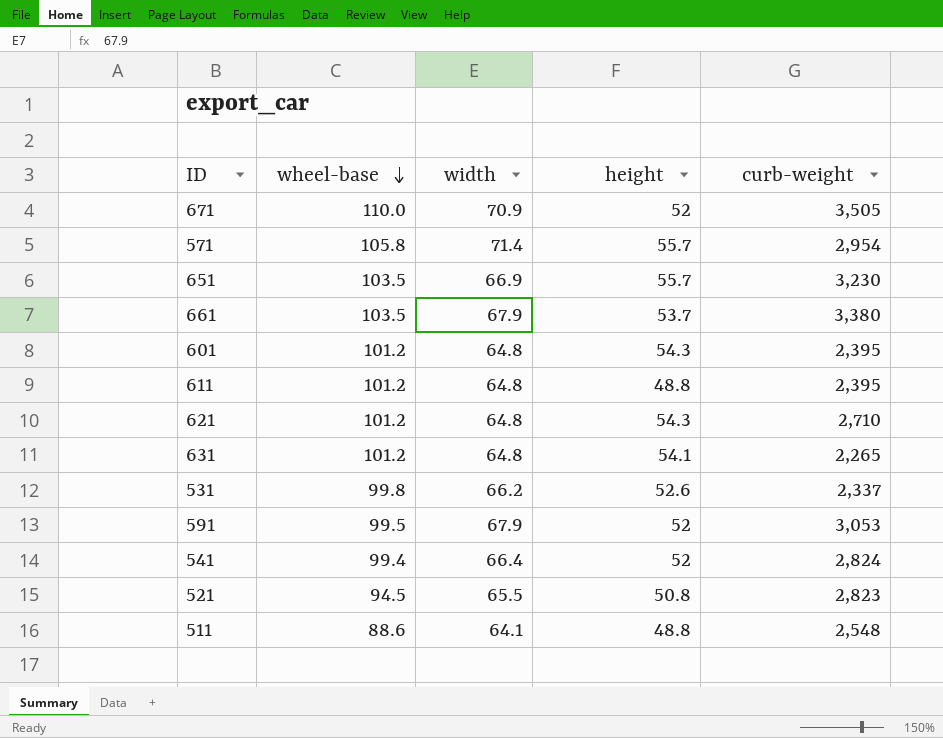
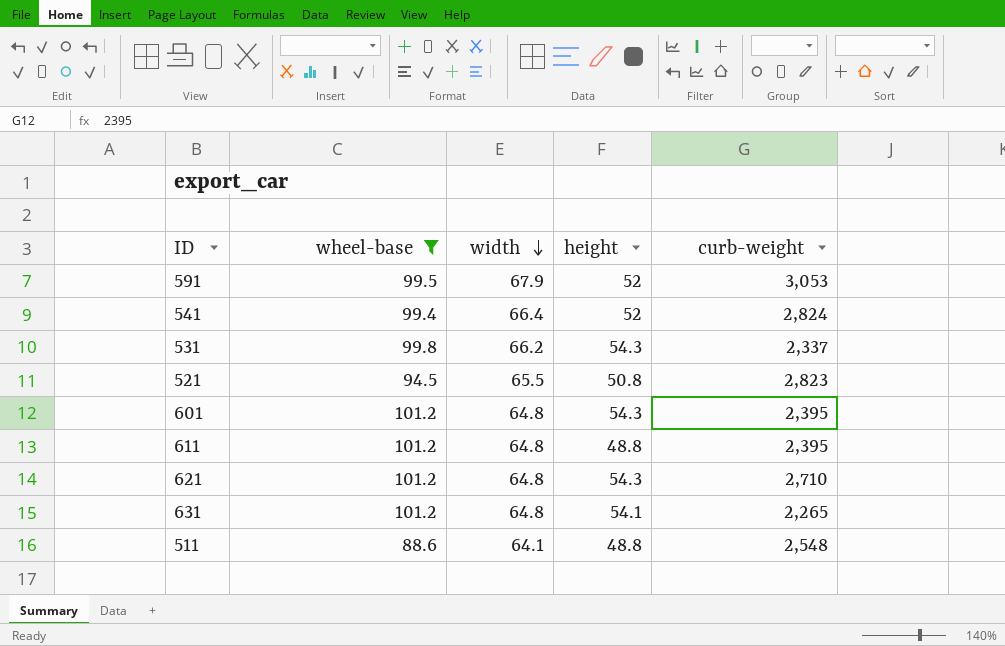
filter: none -> wheel-base <= 101.2
row order: wheel-base descending -> width descending
531 | height: 52.6 -> 54.3

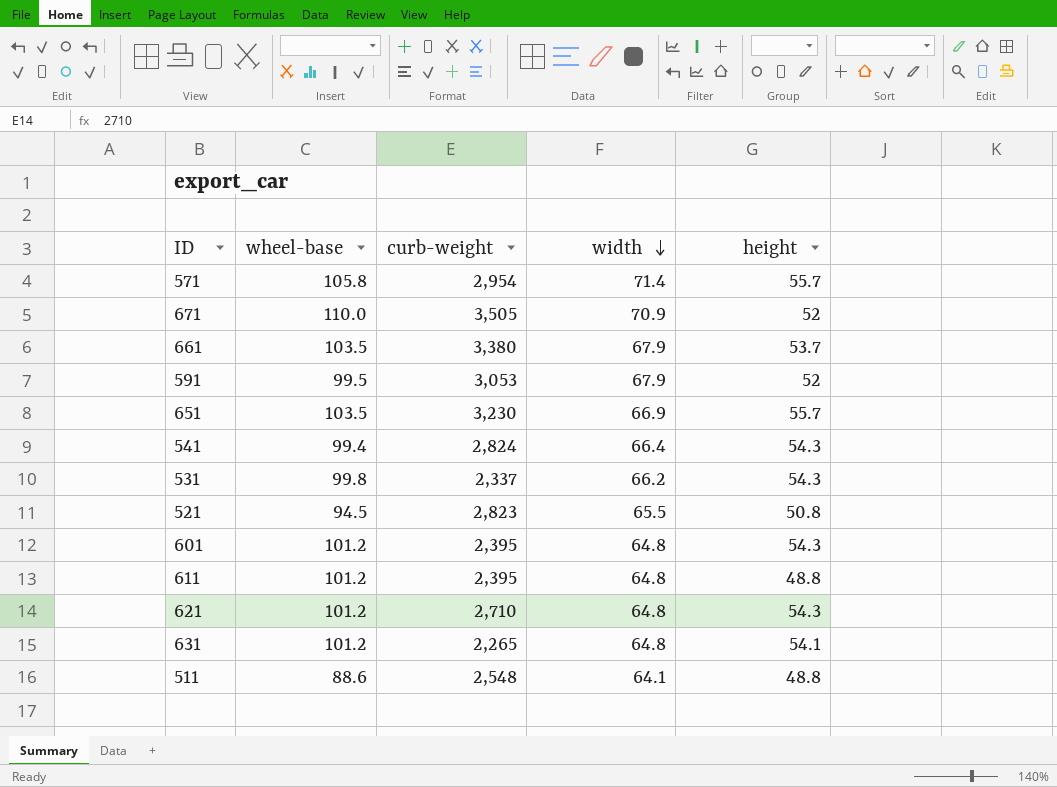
filter: wheel-base <= 101.2 -> none
column curb-weight | position: 5 -> 3
541 | height: 52 -> 54.3

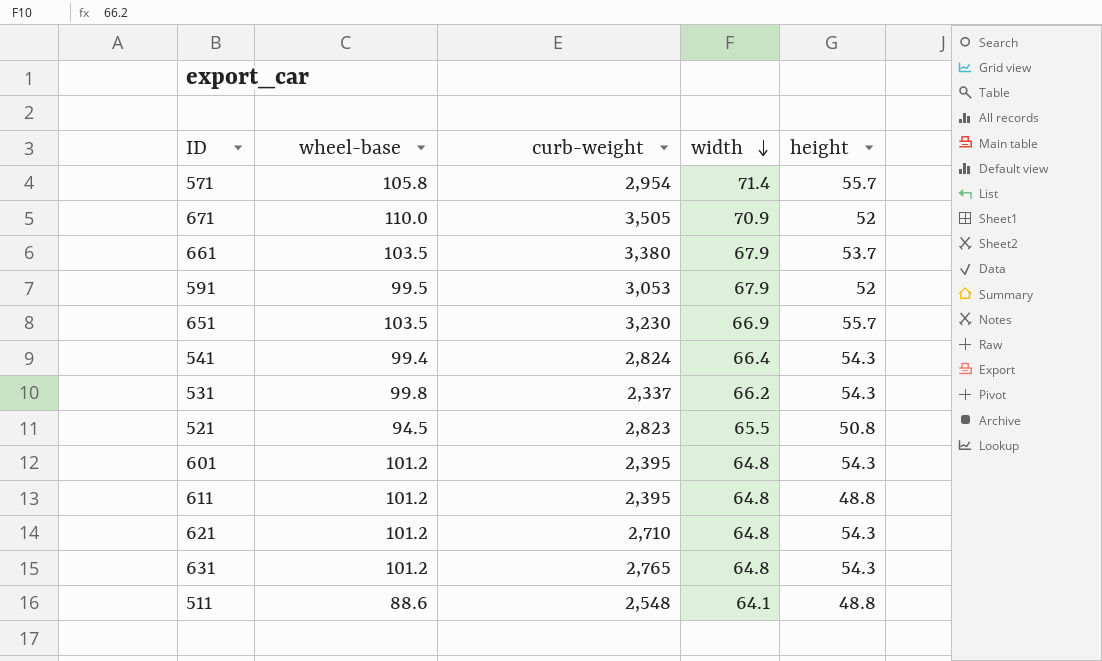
631 | curb-weight: 2,265 -> 2,765
631 | height: 54.1 -> 54.3

